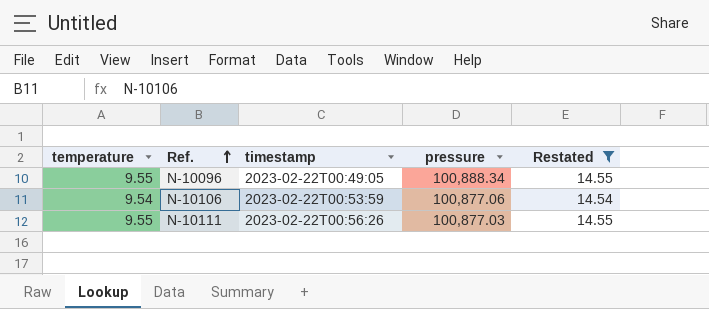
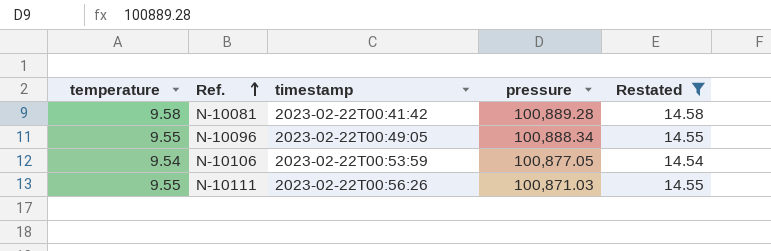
row N-10081: none -> 9.58 | 2023-02-22T00:41:42 | 100,889.28 | 14.58
N-10106 | pressure: 100,877.06 -> 100,877.05
N-10111 | pressure: 100,877.03 -> 100,871.03

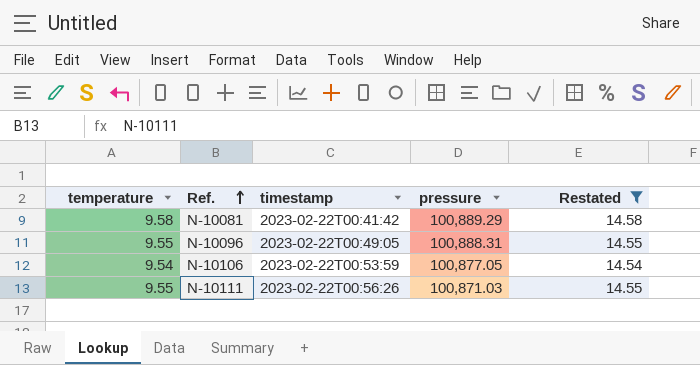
N-10081 | pressure: 100,889.28 -> 100,889.29
N-10096 | pressure: 100,888.34 -> 100,888.31

